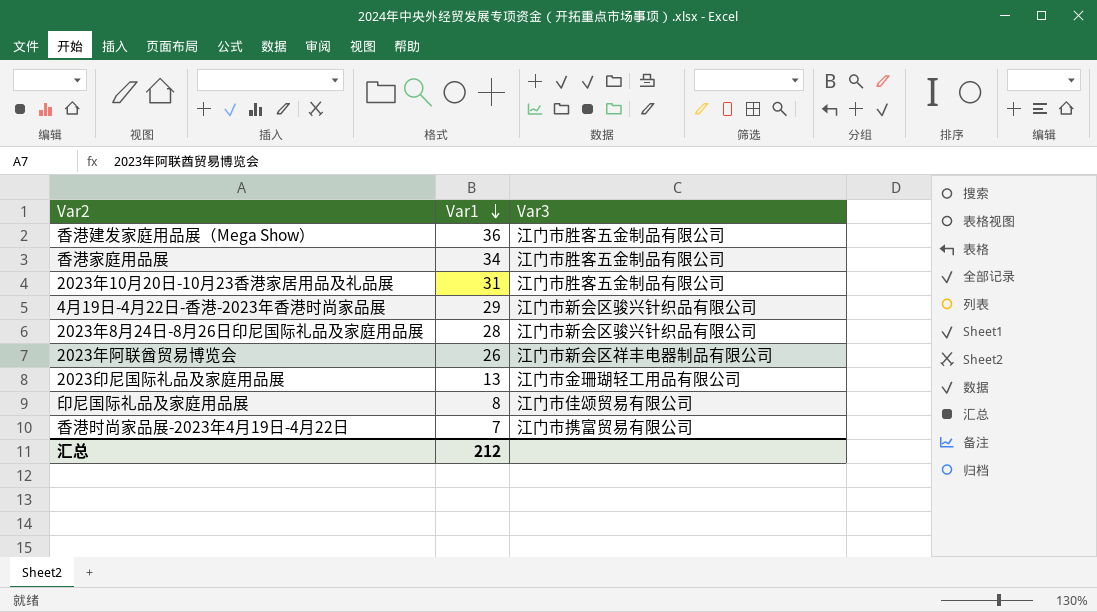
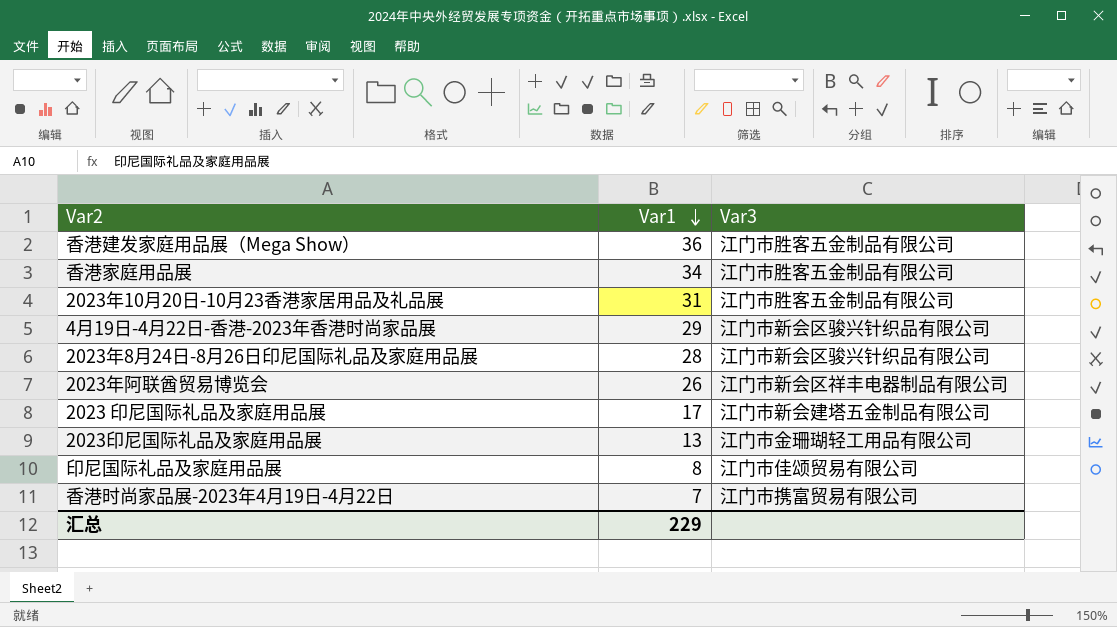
row 2023 印尼国际礼品及家庭用品展: none -> 17 | 江门市新会建塔五金制品有限公司
汇总 | Var1: 212 -> 229

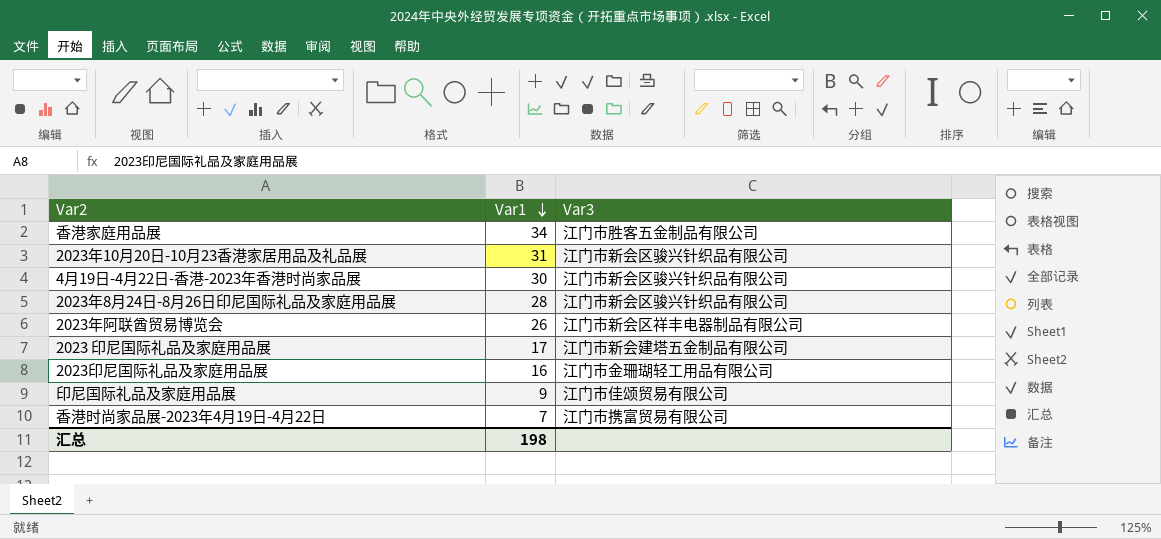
row 香港建发家庭用品展（Mega Show）: 36 | 江门市胜客五金制品有限公司 -> none
2023年10月20日-10月23香港家居用品及礼品展 | Var3: 江门市胜客五金制品有限公司 -> 江门市新会区骏兴针织品有限公司
4月19日-4月22日-香港-2023年香港时尚家品展 | Var1: 29 -> 30
2023印尼国际礼品及家庭用品展 | Var1: 13 -> 16
印尼国际礼品及家庭用品展 | Var1: 8 -> 9
汇总 | Var1: 229 -> 198

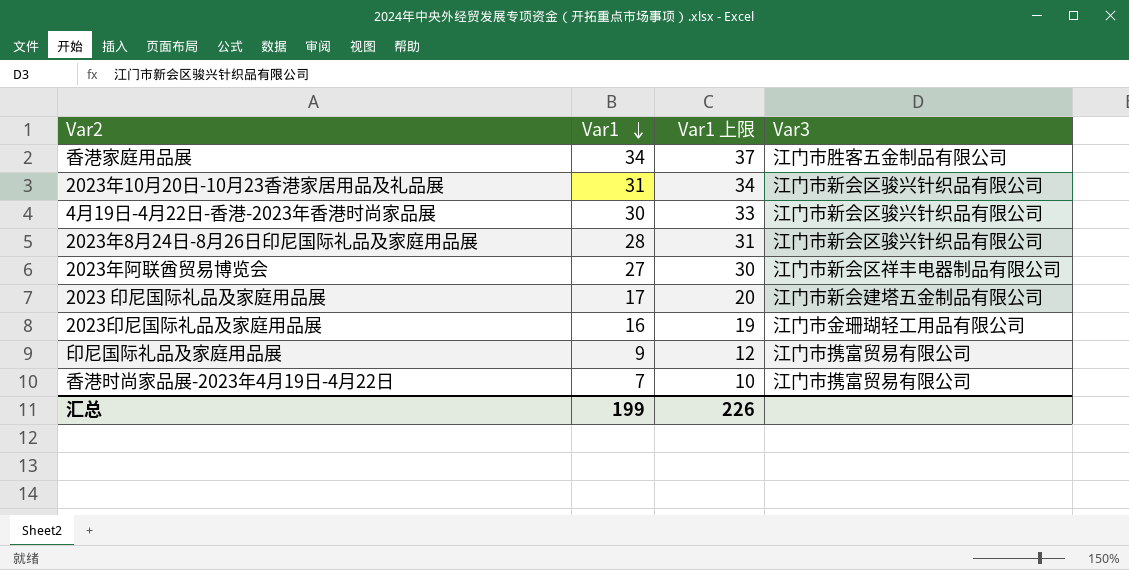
column Var1 上限 | formula: none -> [Var1] + 3
2023年阿联酋贸易博览会 | Var1: 26 -> 27
印尼国际礼品及家庭用品展 | Var3: 江门市佳颂贸易有限公司 -> 江门市携富贸易有限公司
汇总 | Var1: 198 -> 199

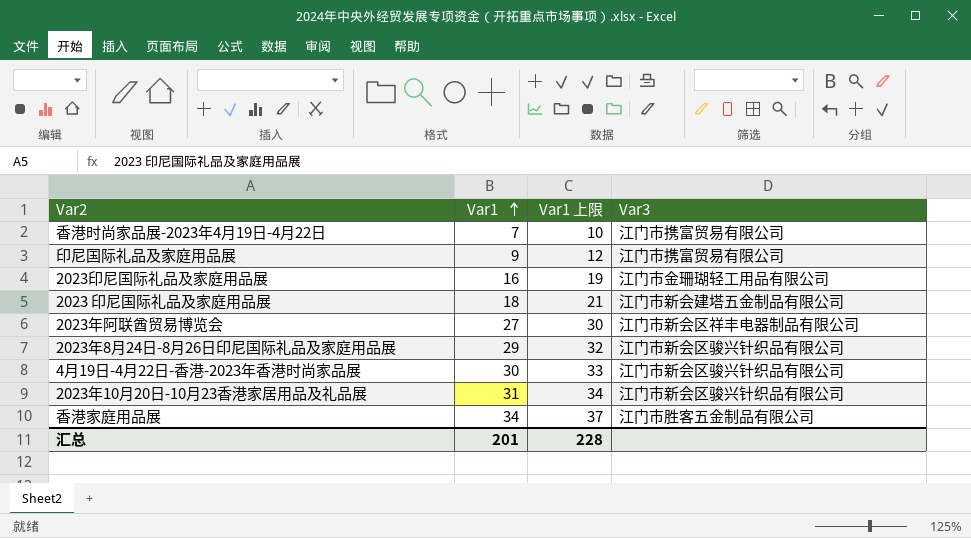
row order: Var1 descending -> Var1 ascending
2023 印尼国际礼品及家庭用品展 | Var1: 17 -> 18
2023 印尼国际礼品及家庭用品展 | Var1 上限: 20 -> 21
2023年8月24日-8月26日印尼国际礼品及家庭用品展 | Var1: 28 -> 29
2023年8月24日-8月26日印尼国际礼品及家庭用品展 | Var1 上限: 31 -> 32
汇总 | Var1: 199 -> 201
汇总 | Var1 上限: 226 -> 228

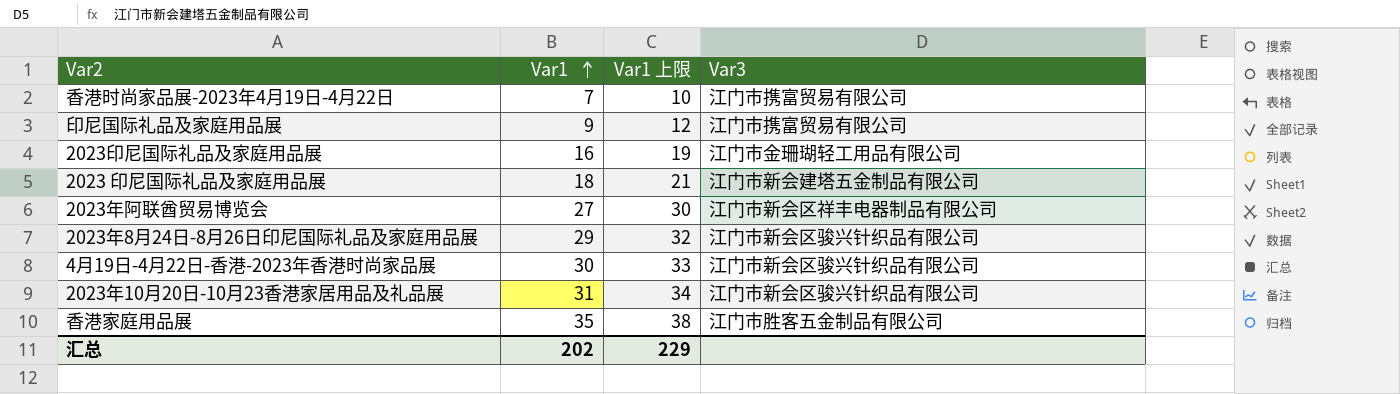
香港家庭用品展 | Var1: 34 -> 35
香港家庭用品展 | Var1 上限: 37 -> 38
汇总 | Var1: 201 -> 202
汇总 | Var1 上限: 228 -> 229

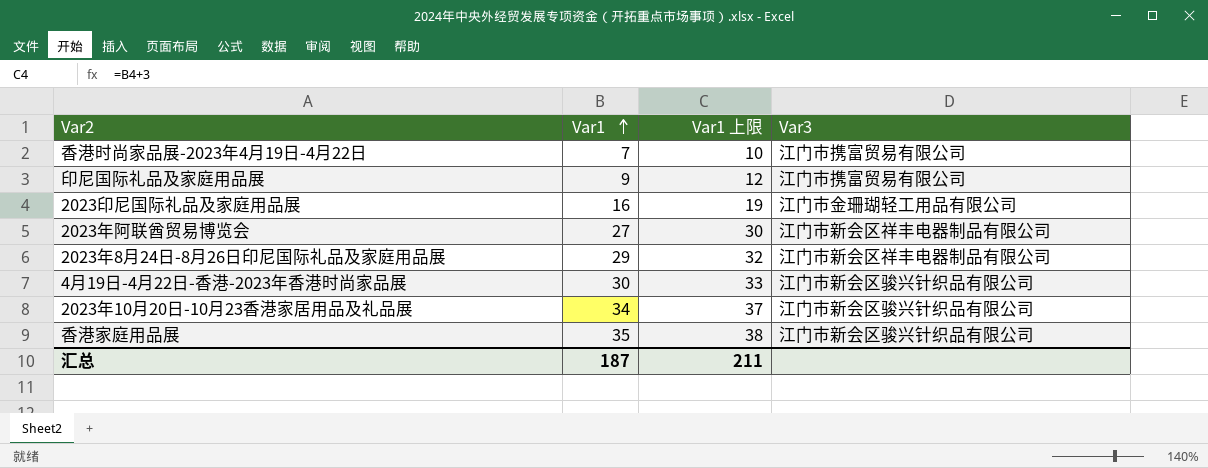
row 2023 印尼国际礼品及家庭用品展: 18 | 21 | 江门市新会建塔五金制品有限公司 -> none
2023年8月24日-8月26日印尼国际礼品及家庭用品展 | Var3: 江门市新会区骏兴针织品有限公司 -> 江门市新会区祥丰电器制品有限公司
2023年10月20日-10月23香港家居用品及礼品展 | Var1: 31 -> 34
2023年10月20日-10月23香港家居用品及礼品展 | Var1 上限: 34 -> 37
香港家庭用品展 | Var3: 江门市胜客五金制品有限公司 -> 江门市新会区骏兴针织品有限公司
汇总 | Var1: 202 -> 187
汇总 | Var1 上限: 229 -> 211

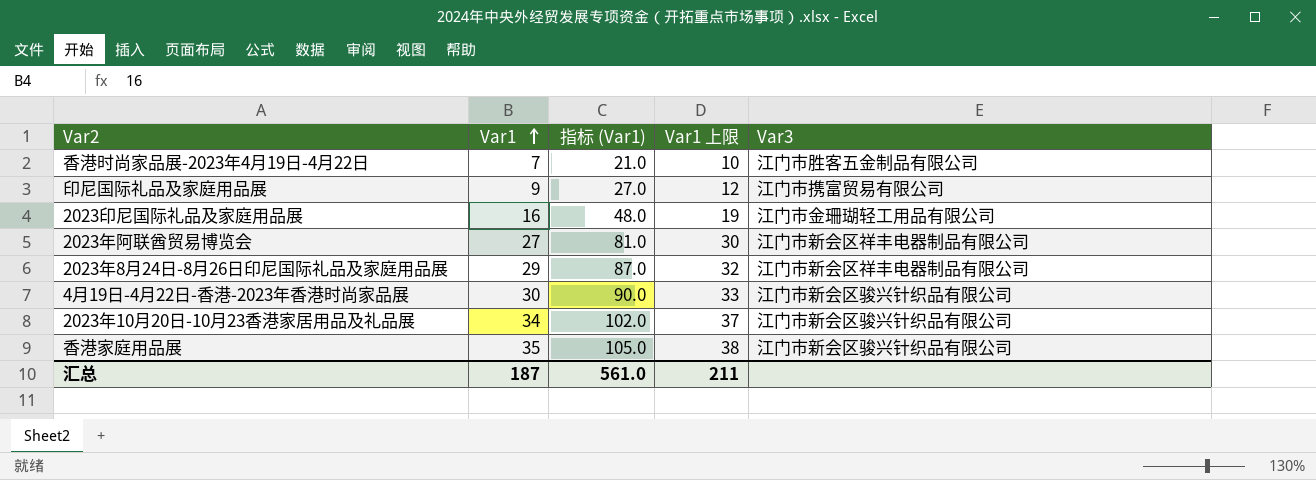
column 指标 (Var1) | formula: none -> [Var1] * 3
香港时尚家品展-2023年4月19日-4月22日 | Var3: 江门市携富贸易有限公司 -> 江门市胜客五金制品有限公司

